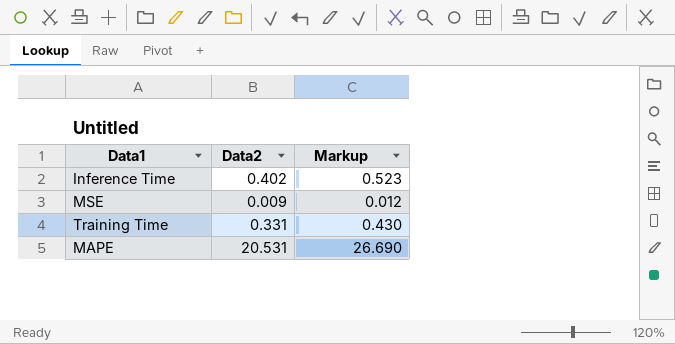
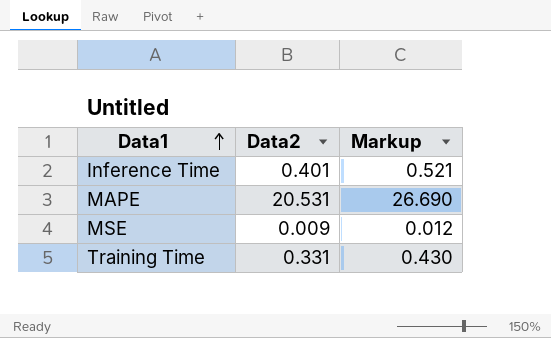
row order: none -> Data1 ascending
Inference Time | Data2: 0.402 -> 0.401
Inference Time | Markup: 0.523 -> 0.521

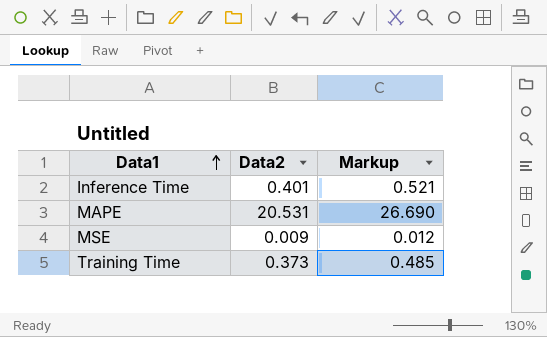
Training Time | Data2: 0.331 -> 0.373
Training Time | Markup: 0.430 -> 0.485

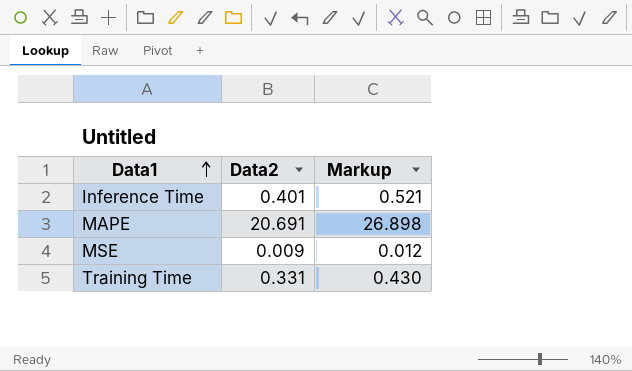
MAPE | Data2: 20.531 -> 20.691
MAPE | Markup: 26.690 -> 26.898
Training Time | Data2: 0.373 -> 0.331
Training Time | Markup: 0.485 -> 0.430

